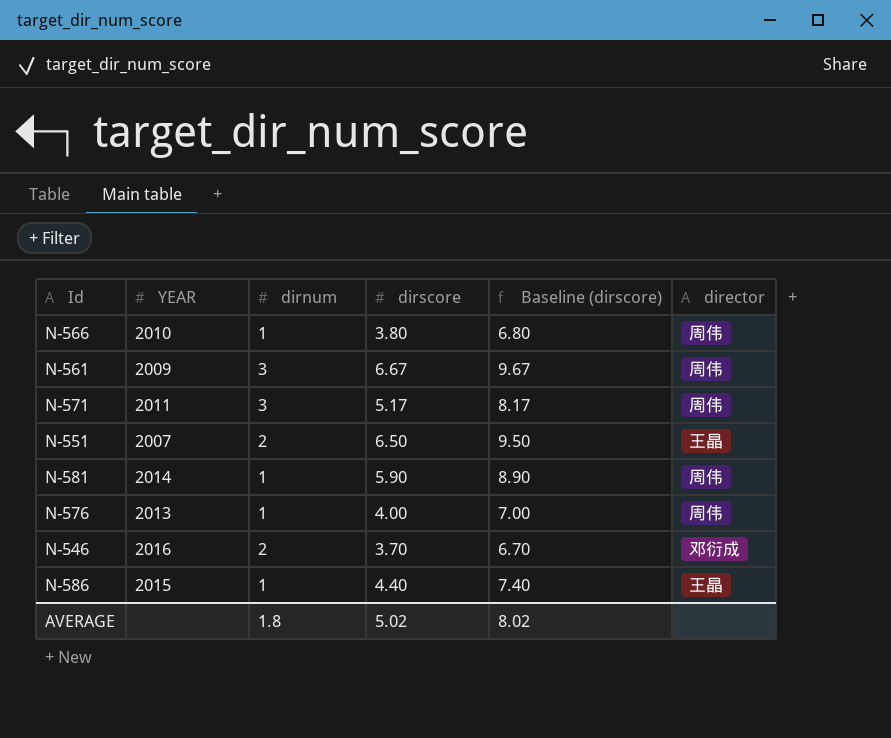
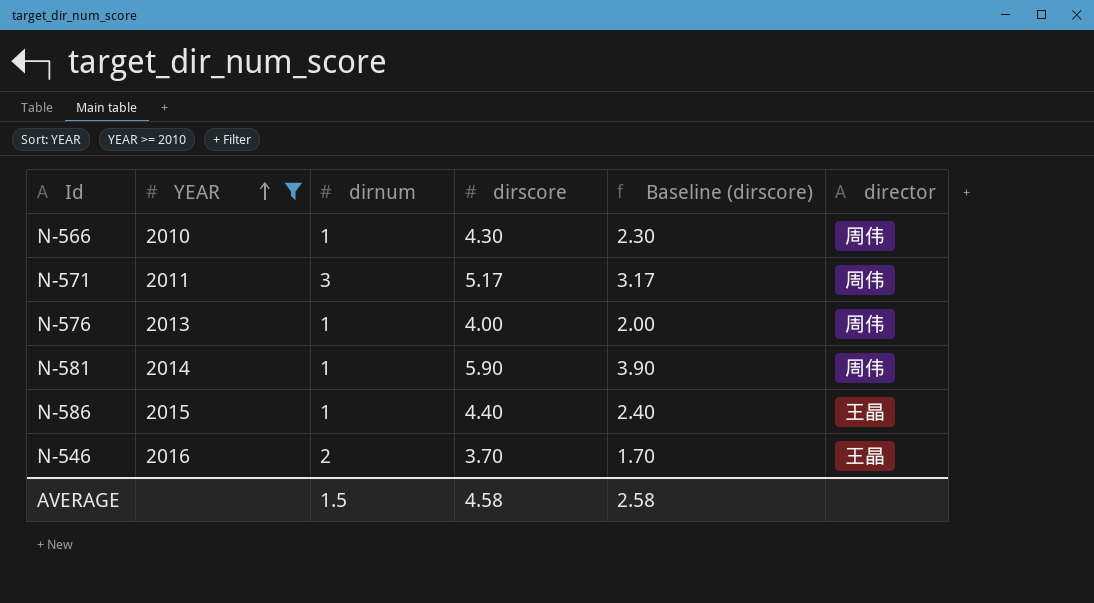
filter: none -> YEAR >= 2010
row order: none -> YEAR ascending
column Baseline (dirscore) | formula: [dirscore] + 3 -> [dirscore] - 2
N-566 | dirscore: 3.80 -> 4.30
N-546 | director: 邓衍成 -> 王晶
AVERAGE | dirnum: 1.8 -> 1.5
AVERAGE | dirscore: 5.02 -> 4.58
AVERAGE | Baseline (dirscore): 8.02 -> 2.58

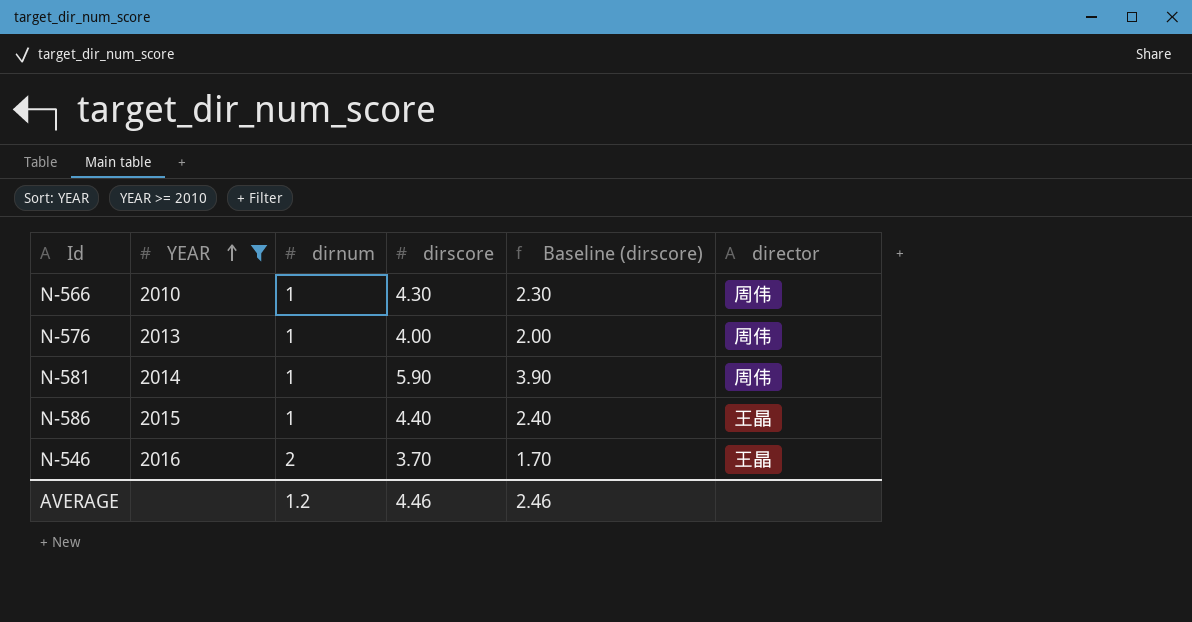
row N-571: 2011 | 3 | 5.17 | 3.17 | 周伟 -> none
AVERAGE | dirnum: 1.5 -> 1.2
AVERAGE | dirscore: 4.58 -> 4.46
AVERAGE | Baseline (dirscore): 2.58 -> 2.46

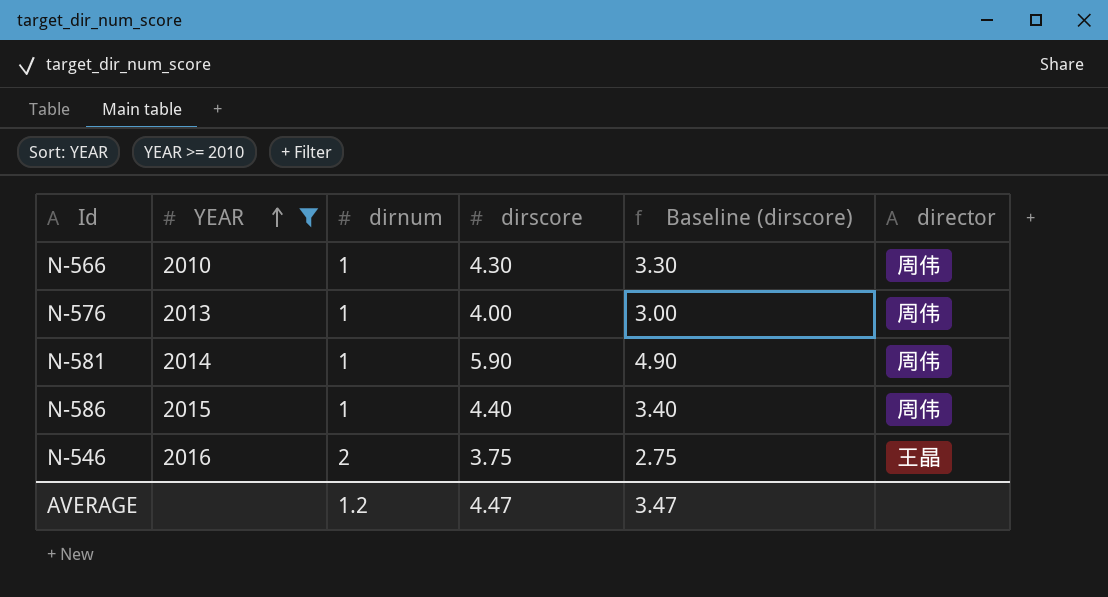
column Baseline (dirscore) | formula: [dirscore] - 2 -> [dirscore] - 1
N-586 | director: 王晶 -> 周伟
N-546 | dirscore: 3.70 -> 3.75
AVERAGE | dirscore: 4.46 -> 4.47
AVERAGE | Baseline (dirscore): 2.46 -> 3.47

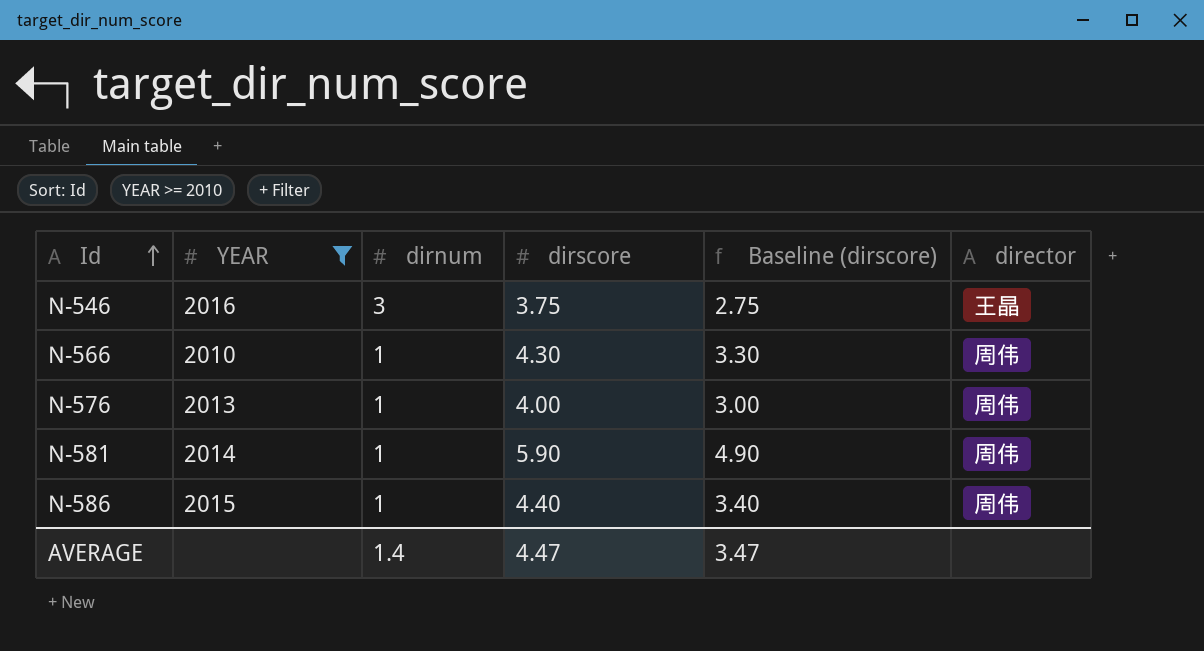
row order: YEAR ascending -> Id ascending
N-546 | dirnum: 2 -> 3
AVERAGE | dirnum: 1.2 -> 1.4

